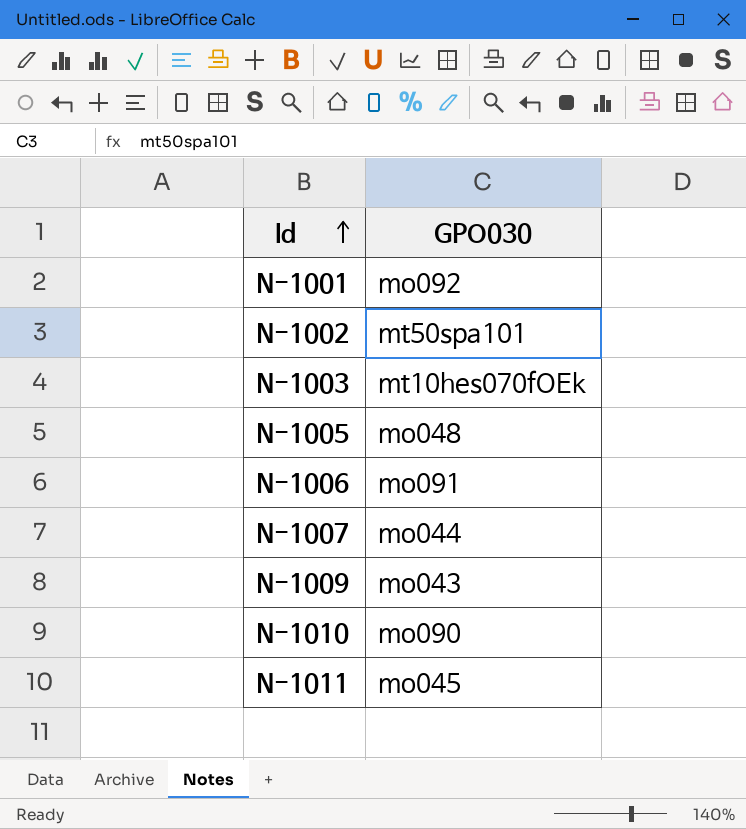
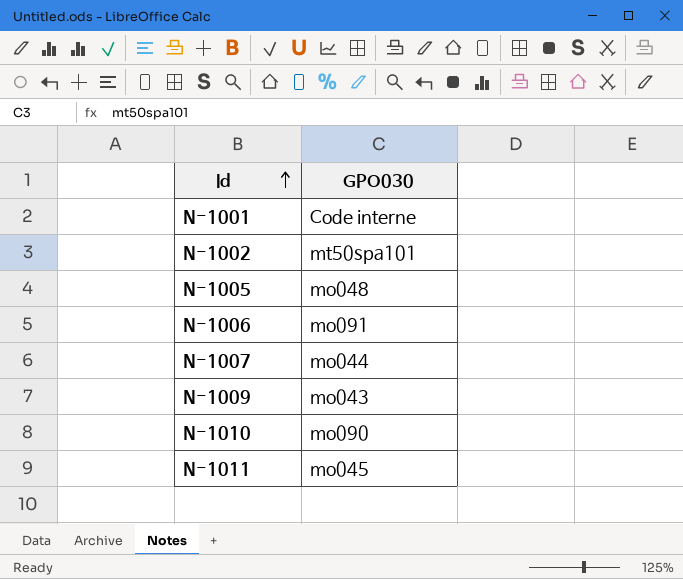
row N-1003: mt10hes070fOEk -> none
N-1001 | GPO030: mo092 -> Code interne

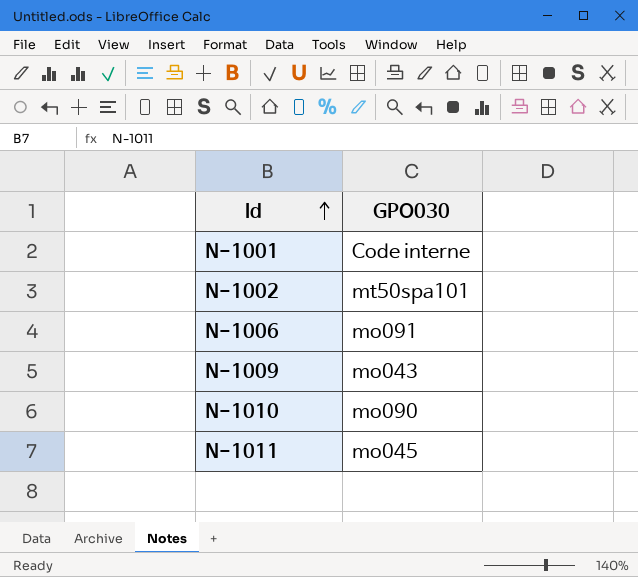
row N-1005: mo048 -> none
row N-1007: mo044 -> none

